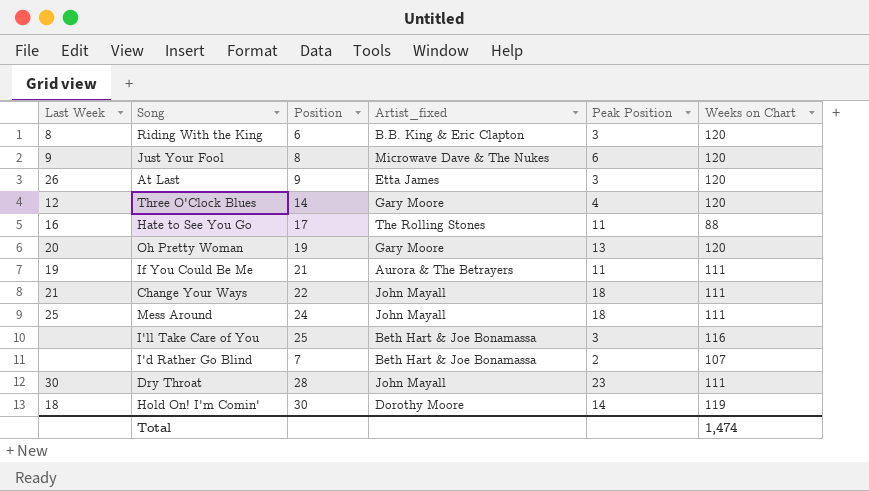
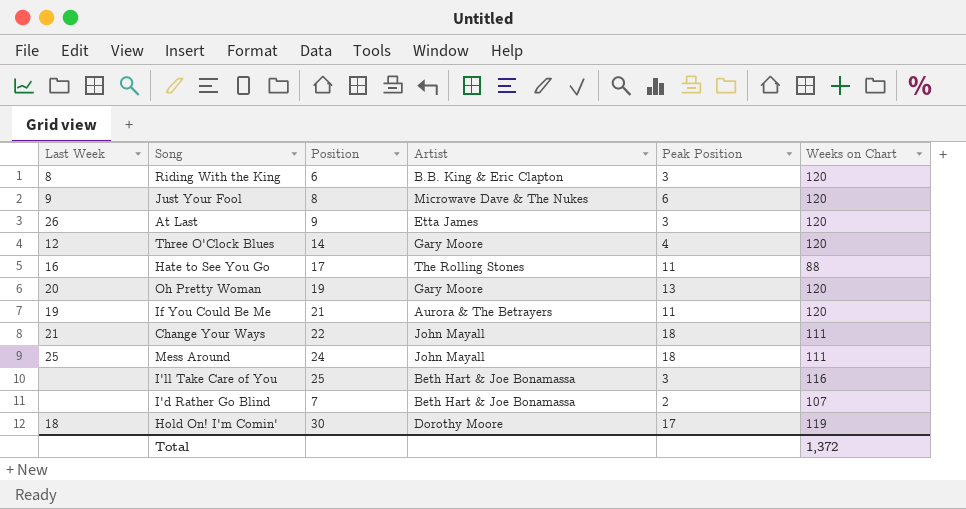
column name: Artist_fixed -> Artist
row Dry Throat: 30 | 28 | John Mayall | 23 | 111 -> none
If You Could Be Me | Weeks on Chart: 111 -> 120
Hold On! I'm Comin' | Peak Position: 14 -> 17
Total | Weeks on Chart: 1,474 -> 1,372

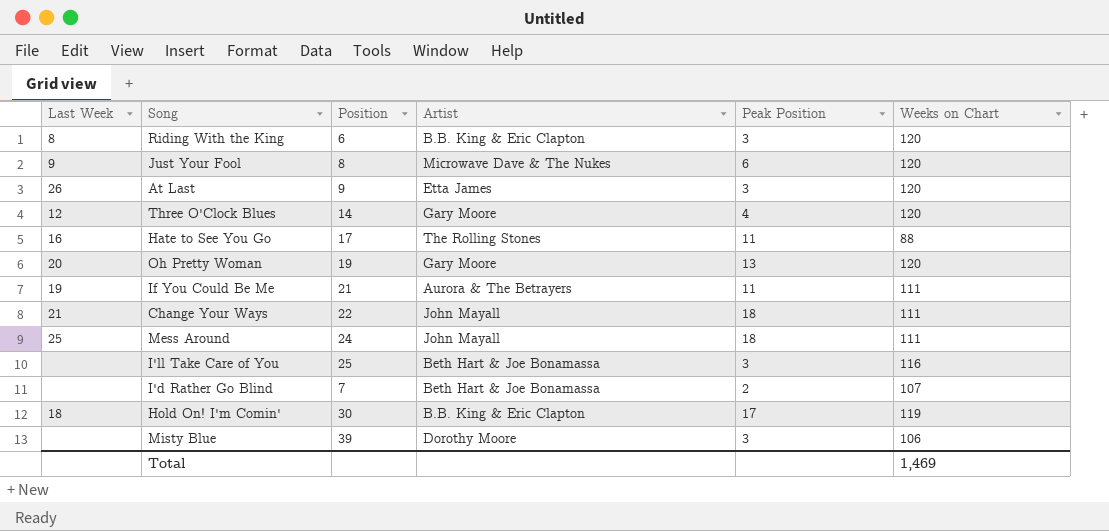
If You Could Be Me | Weeks on Chart: 120 -> 111
Hold On! I'm Comin' | Artist: Dorothy Moore -> B.B. King & Eric Clapton
row Misty Blue: none -> none | 39 | Dorothy Moore | 3 | 106
Total | Weeks on Chart: 1,372 -> 1,469

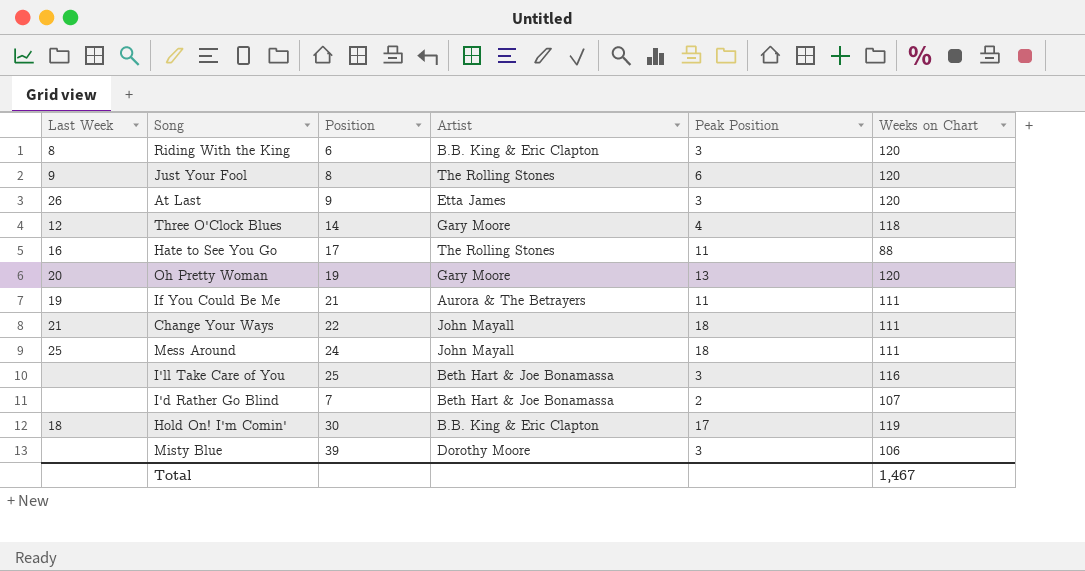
Just Your Fool | Artist: Microwave Dave & The Nukes -> The Rolling Stones
Three O'Clock Blues | Weeks on Chart: 120 -> 118
Total | Weeks on Chart: 1,469 -> 1,467

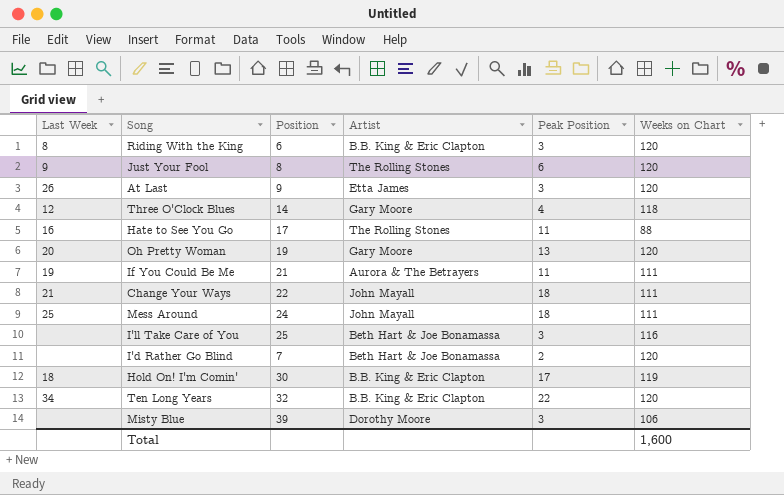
I'd Rather Go Blind | Weeks on Chart: 107 -> 120
row Ten Long Years: none -> 34 | 32 | B.B. King & Eric Clapton | 22 | 120
Total | Weeks on Chart: 1,467 -> 1,600

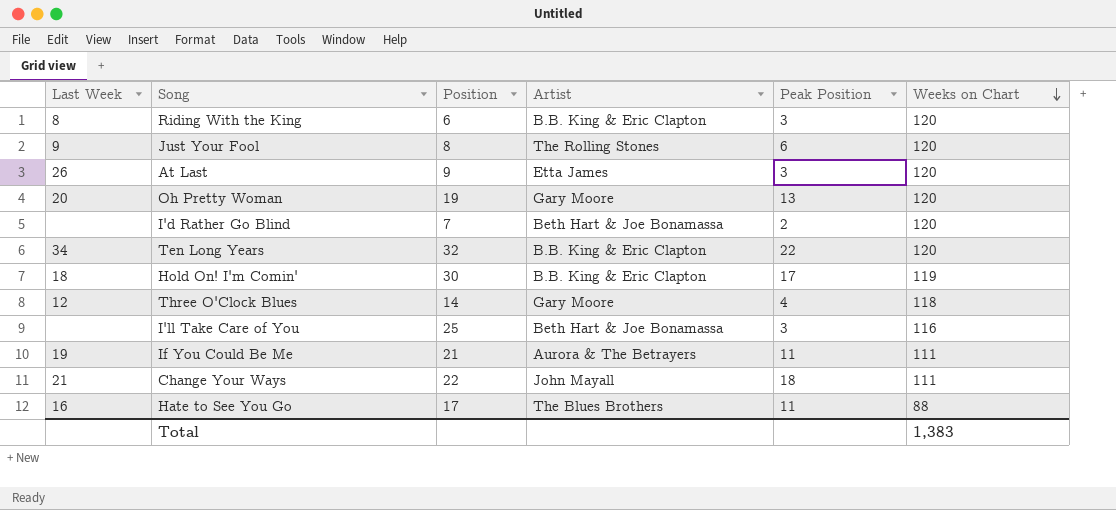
row order: none -> Weeks on Chart descending
row Mess Around: 25 | 24 | John Mayall | 18 | 111 -> none
row Misty Blue: none | 39 | Dorothy Moore | 3 | 106 -> none
Hate to See You Go | Artist: The Rolling Stones -> The Blues Brothers
Total | Weeks on Chart: 1,600 -> 1,383

